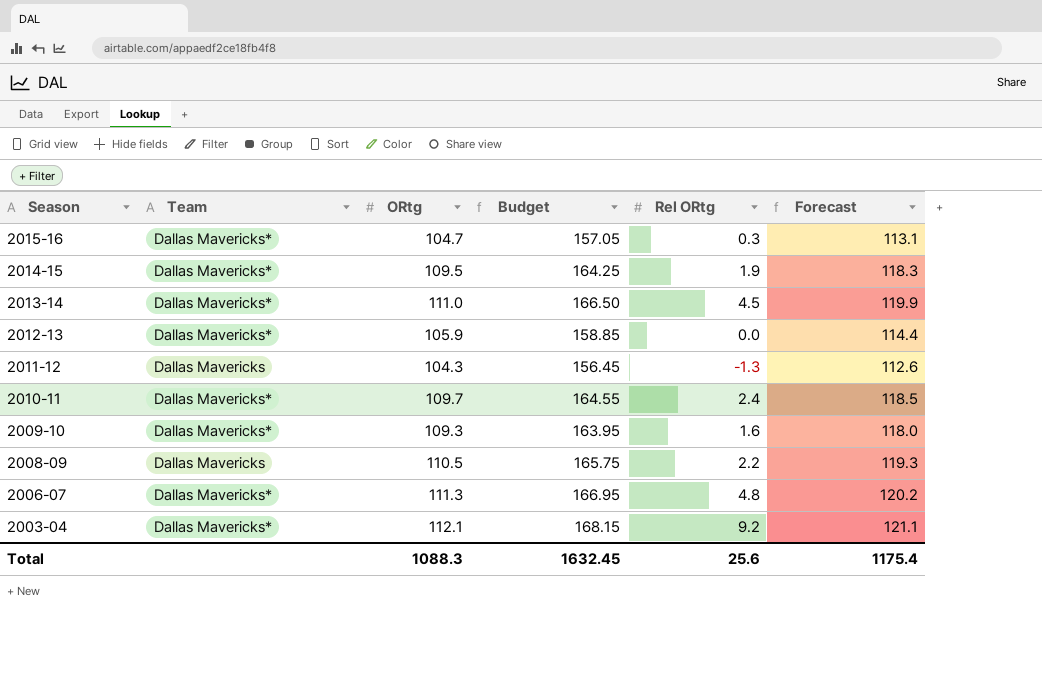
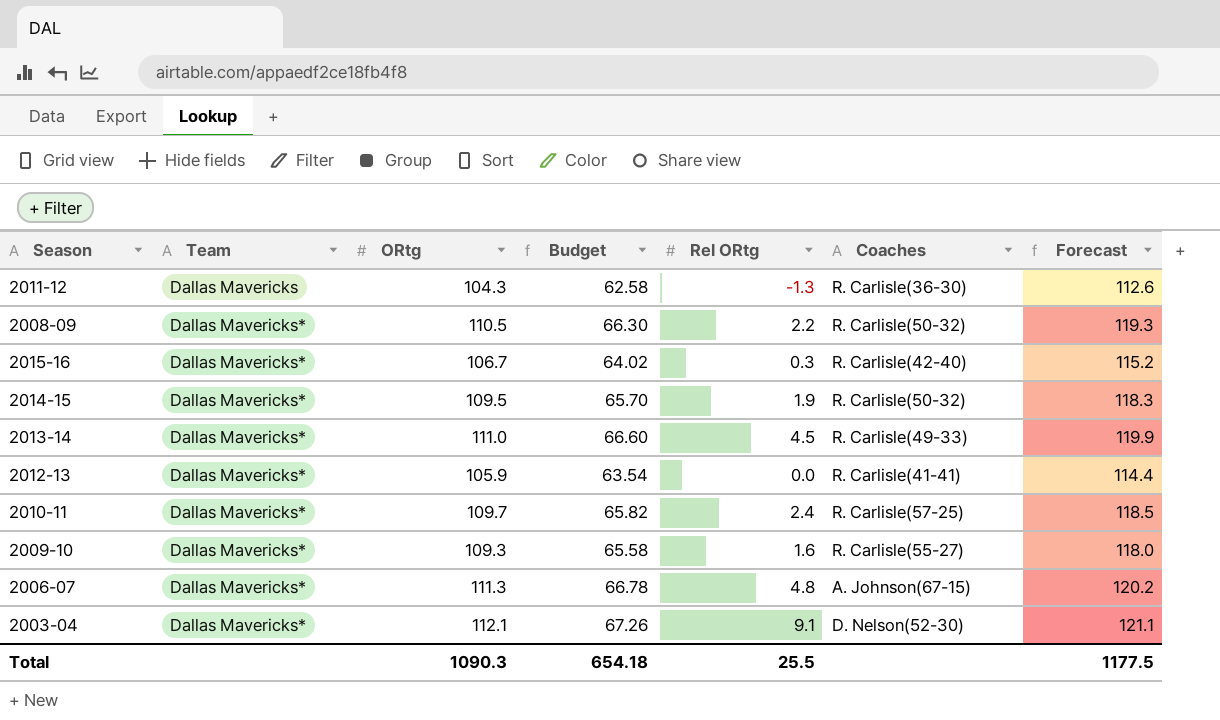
row order: Season descending -> Team ascending
column Budget | formula: [ORtg] * 1.5 -> [ORtg] * 0.6
column Coaches | position: none -> 6
2008-09 | Team: Dallas Mavericks -> Dallas Mavericks*
2015-16 | ORtg: 104.7 -> 106.7
2015-16 | Forecast: 113.1 -> 115.2
2003-04 | Rel ORtg: 9.2 -> 9.1
Total | ORtg: 1088.3 -> 1090.3
Total | Budget: 1632.45 -> 654.18
Total | Rel ORtg: 25.6 -> 25.5
Total | Forecast: 1175.4 -> 1177.5

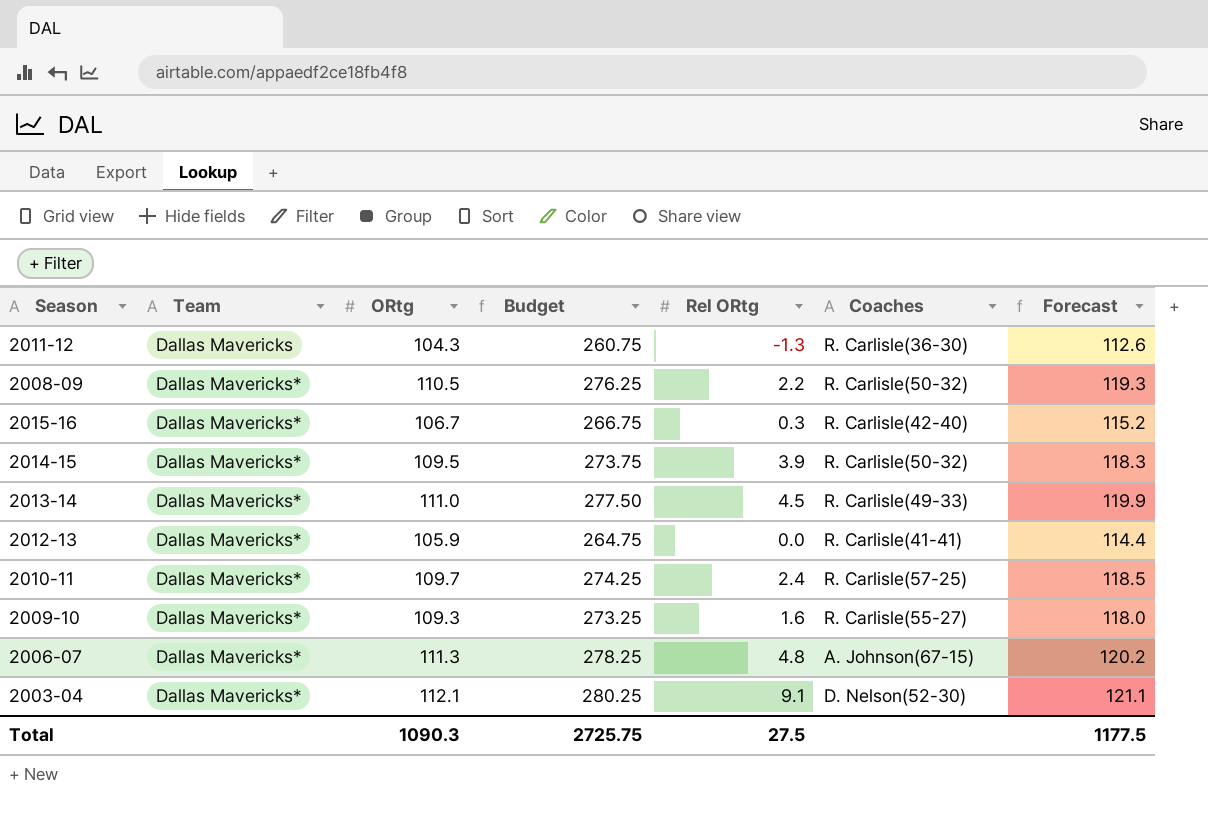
column Budget | formula: [ORtg] * 0.6 -> [ORtg] * 2.5
2014-15 | Rel ORtg: 1.9 -> 3.9
Total | Budget: 654.18 -> 2725.75
Total | Rel ORtg: 25.5 -> 27.5

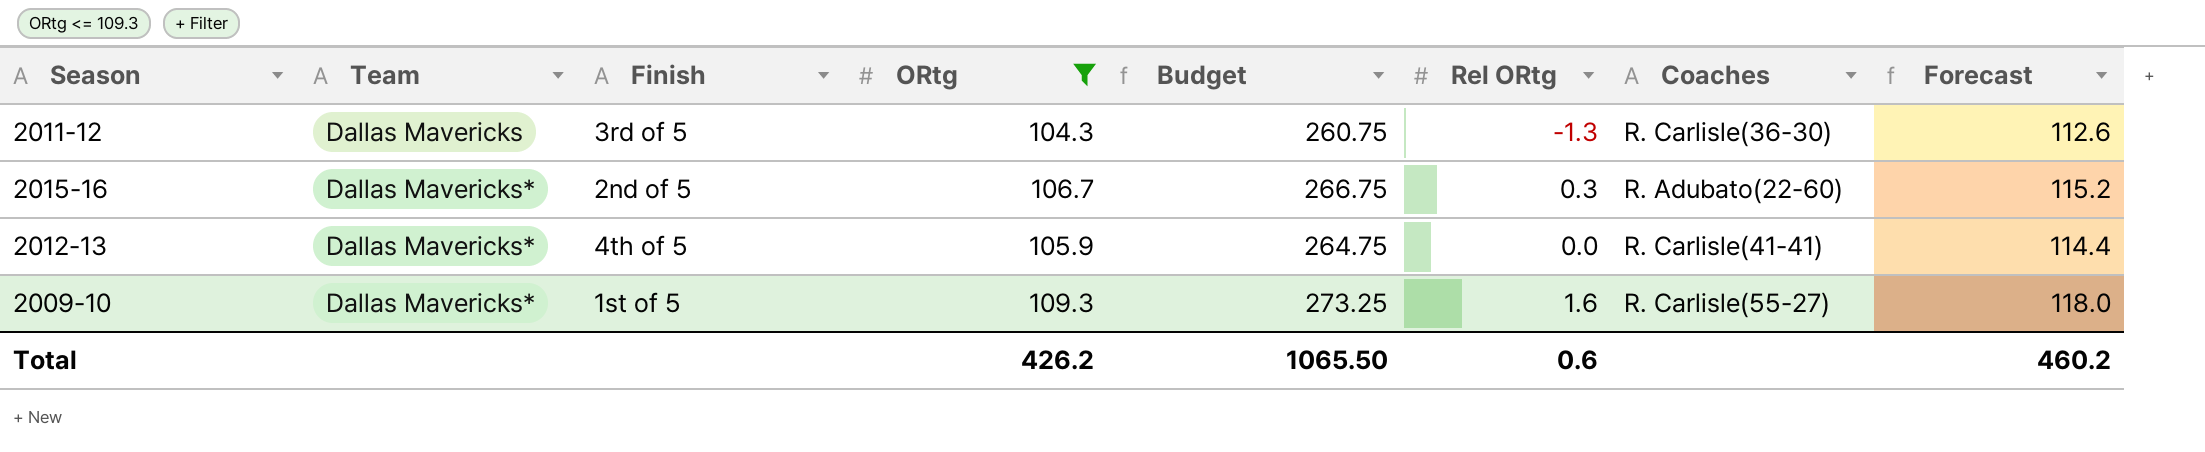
filter: none -> ORtg <= 109.3
column Finish | position: none -> 3
2015-16 | Coaches: R. Carlisle(42-40) -> R. Adubato(22-60)
Total | ORtg: 1090.3 -> 426.2
Total | Budget: 2725.75 -> 1065.50
Total | Rel ORtg: 27.5 -> 0.6
Total | Forecast: 1177.5 -> 460.2

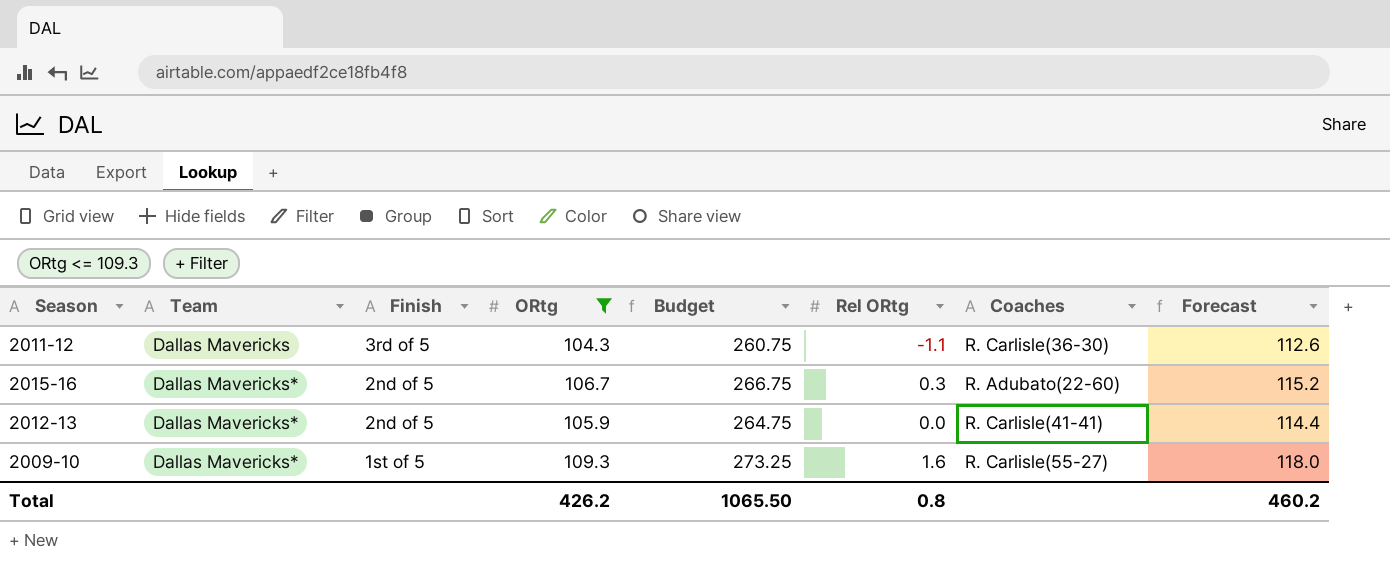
2011-12 | Rel ORtg: -1.3 -> -1.1
2012-13 | Finish: 4th of 5 -> 2nd of 5
Total | Rel ORtg: 0.6 -> 0.8

